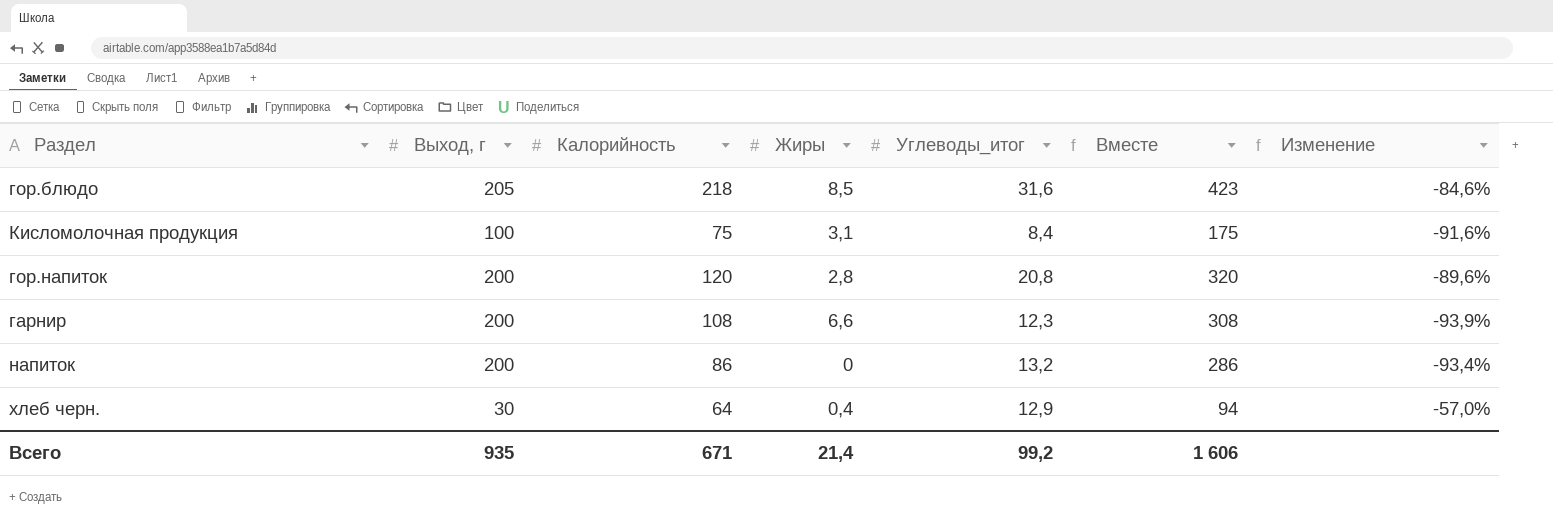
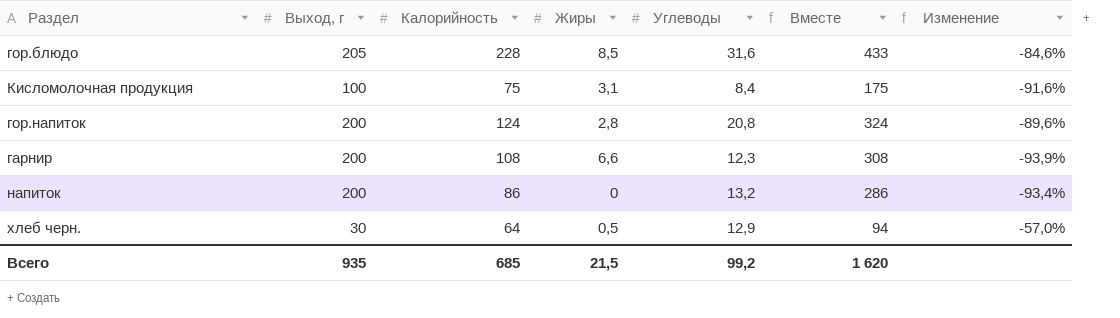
column name: Углеводы_итог -> Углеводы
гор.блюдо | Калорийность: 218 -> 228
гор.блюдо | Вместе: 423 -> 433
гор.напиток | Калорийность: 120 -> 124
гор.напиток | Вместе: 320 -> 324
хлеб черн. | Жиры: 0,4 -> 0,5
Всего | Калорийность: 671 -> 685
Всего | Жиры: 21,4 -> 21,5
Всего | Вместе: 1 606 -> 1 620

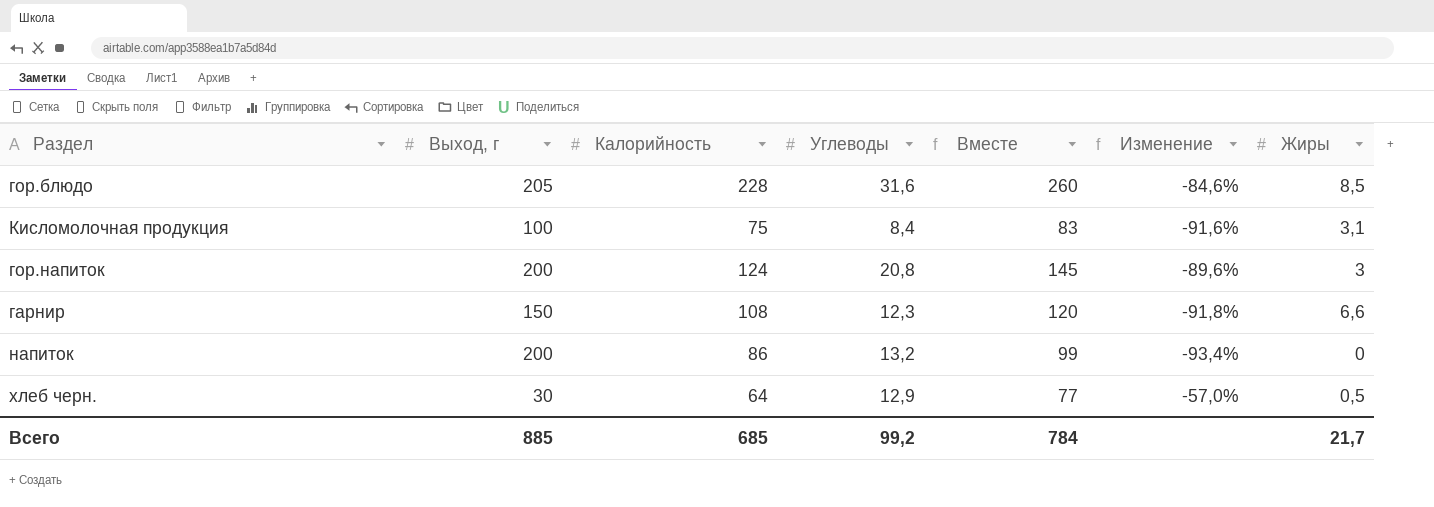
column Вместе | formula: [Выход, г] + [Калорийность] -> [Калорийность] + [Углеводы]
column Жиры | position: 4 -> 7
гор.напиток | Жиры: 2,8 -> 3
гарнир | Выход, г: 200 -> 150
гарнир | Изменение: -93,9% -> -91,8%
Всего | Выход, г: 935 -> 885
Всего | Вместе: 1 620 -> 784
Всего | Жиры: 21,5 -> 21,7

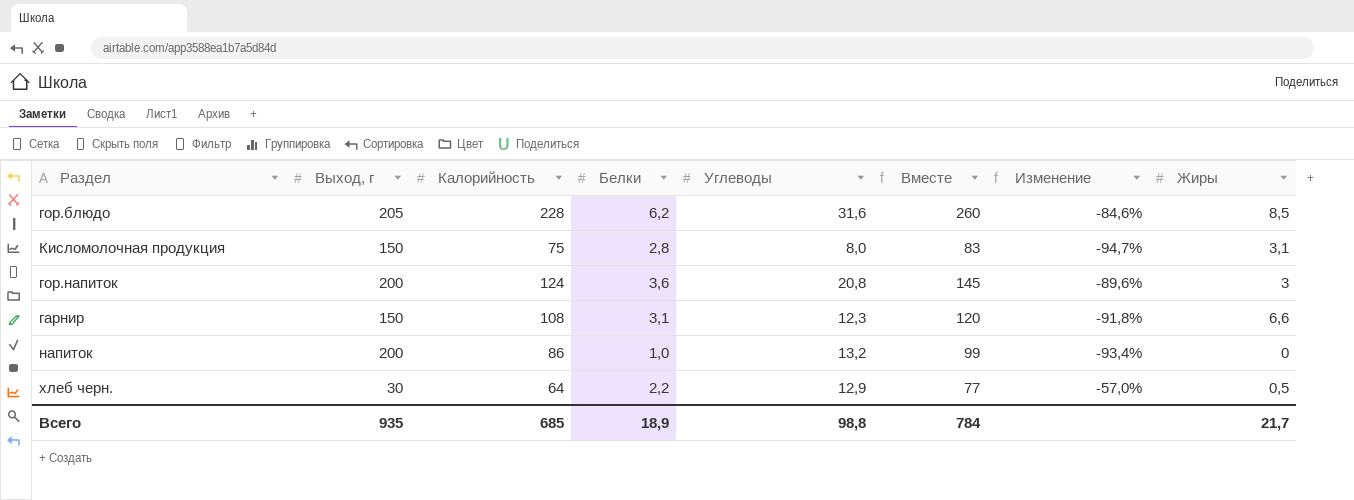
column Белки | position: none -> 4
Кисломолочная продукция | Выход, г: 100 -> 150
Кисломолочная продукция | Углеводы: 8,4 -> 8,0
Кисломолочная продукция | Изменение: -91,6% -> -94,7%
Всего | Выход, г: 885 -> 935
Всего | Углеводы: 99,2 -> 98,8

